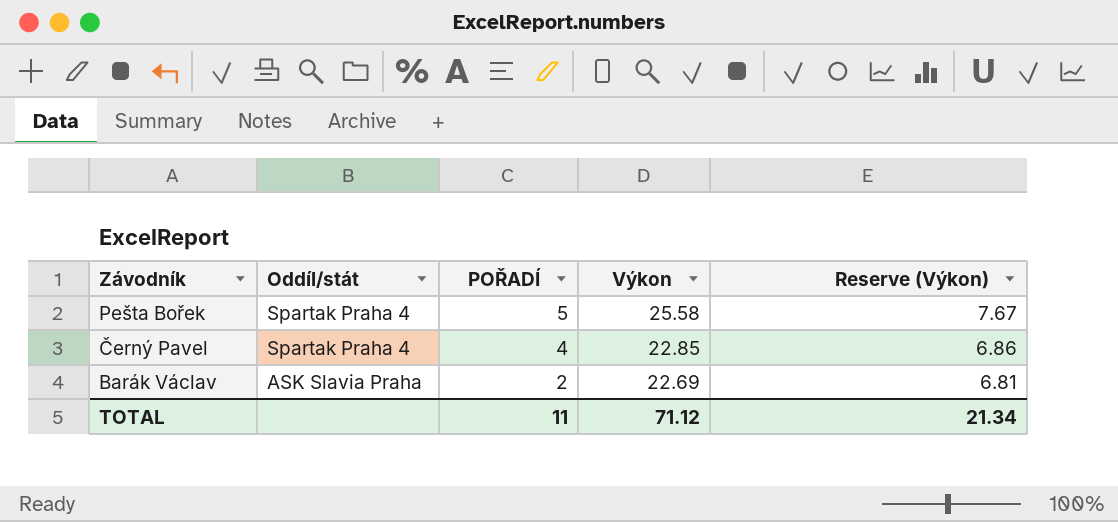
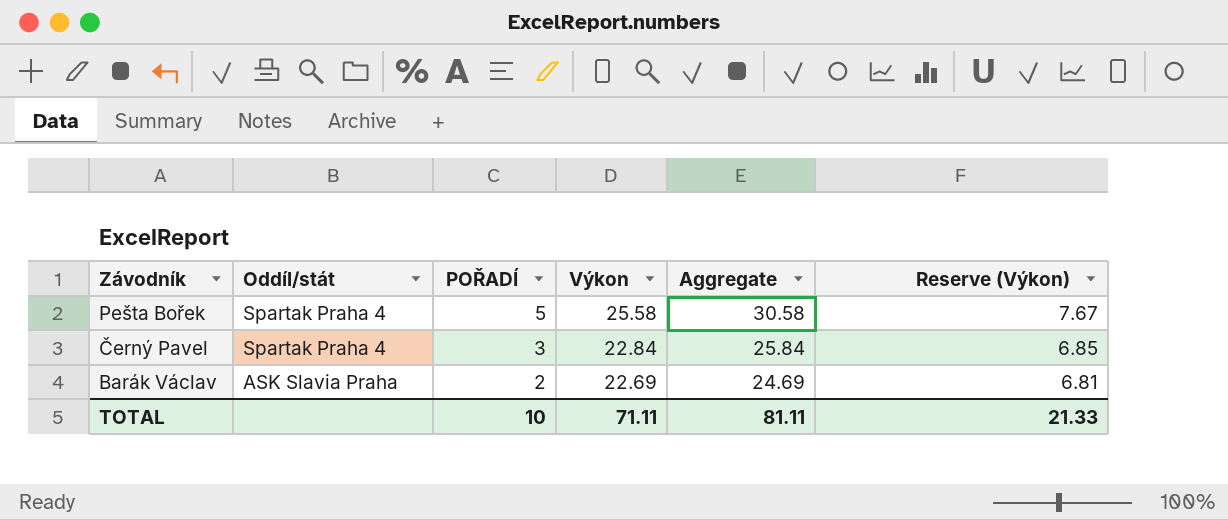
column Aggregate | formula: none -> [POŘADÍ] + [Výkon]
Černý Pavel | POŘADÍ: 4 -> 3
Černý Pavel | Výkon: 22.85 -> 22.84
Černý Pavel | Reserve (Výkon): 6.86 -> 6.85
TOTAL | POŘADÍ: 11 -> 10
TOTAL | Výkon: 71.12 -> 71.11
TOTAL | Reserve (Výkon): 21.34 -> 21.33

